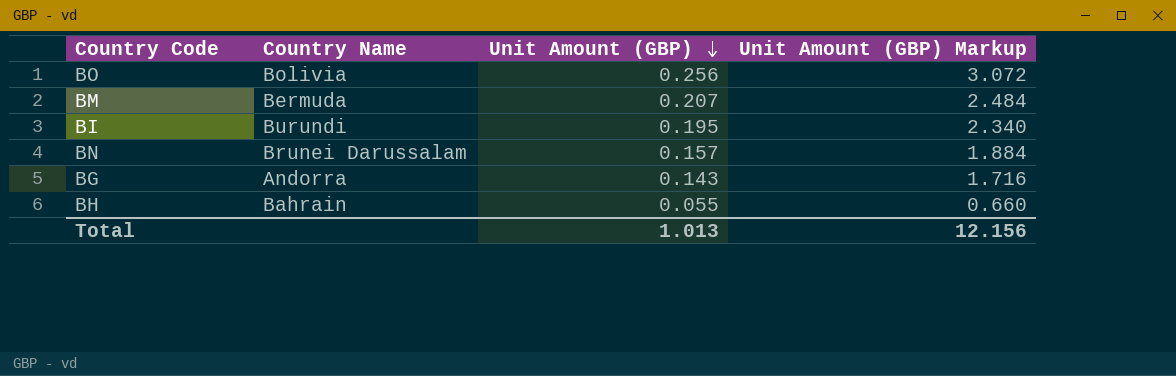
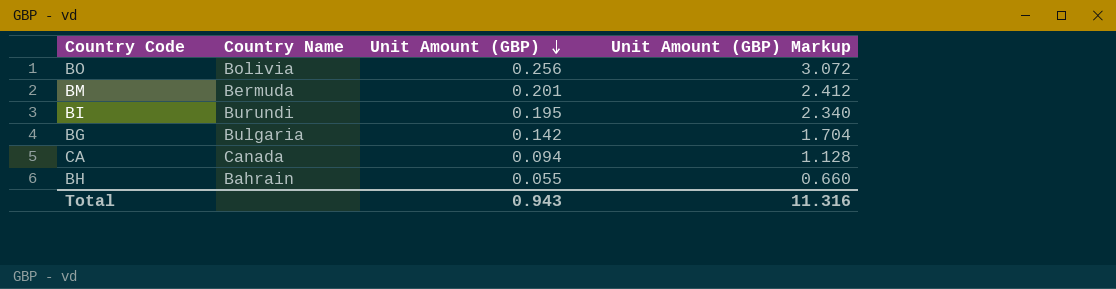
row BN: Brunei Darussalam | 0.157 | 1.884 -> none
BM | Unit Amount (GBP): 0.207 -> 0.201
BM | Unit Amount (GBP) Markup: 2.484 -> 2.412
BG | Country Name: Andorra -> Bulgaria
BG | Unit Amount (GBP): 0.143 -> 0.142
BG | Unit Amount (GBP) Markup: 1.716 -> 1.704
row CA: none -> Canada | 0.094 | 1.128
Total | Unit Amount (GBP): 1.013 -> 0.943
Total | Unit Amount (GBP) Markup: 12.156 -> 11.316

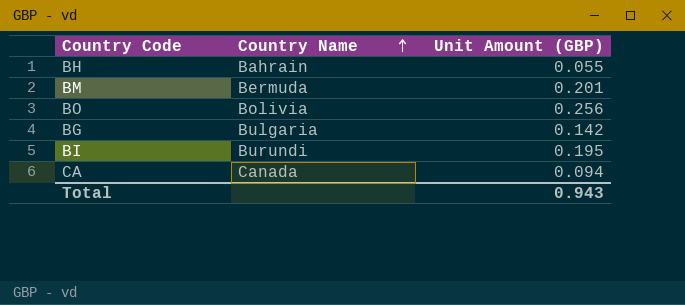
row order: Unit Amount (GBP) descending -> Country Name ascending
column Unit Amount (GBP) Markup | formula: [Unit Amount (GBP)] * 12 -> none

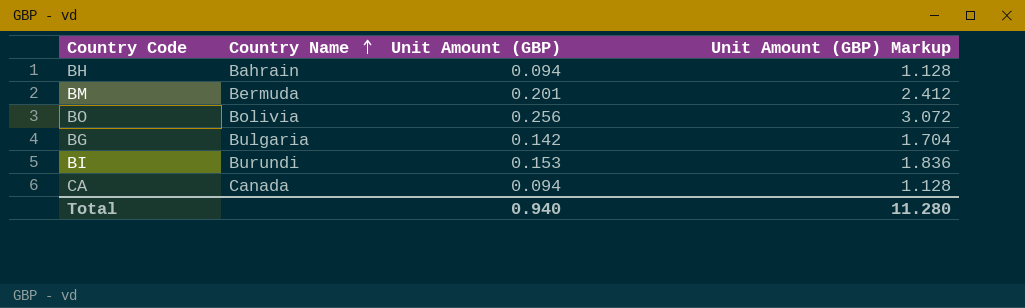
column Unit Amount (GBP) Markup | formula: none -> [Unit Amount (GBP)] * 12
BH | Unit Amount (GBP): 0.055 -> 0.094
BI | Unit Amount (GBP): 0.195 -> 0.153
Total | Unit Amount (GBP): 0.943 -> 0.940

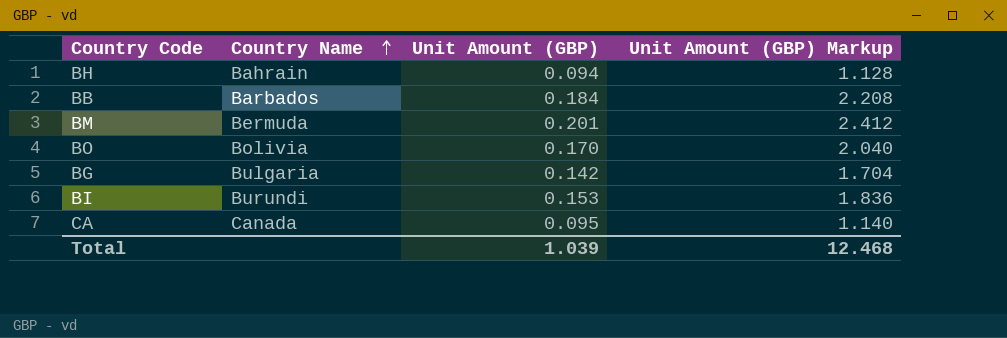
row BB: none -> Barbados | 0.184 | 2.208
BO | Unit Amount (GBP): 0.256 -> 0.170
BO | Unit Amount (GBP) Markup: 3.072 -> 2.040
CA | Unit Amount (GBP): 0.094 -> 0.095
CA | Unit Amount (GBP) Markup: 1.128 -> 1.140
Total | Unit Amount (GBP): 0.940 -> 1.039
Total | Unit Amount (GBP) Markup: 11.280 -> 12.468

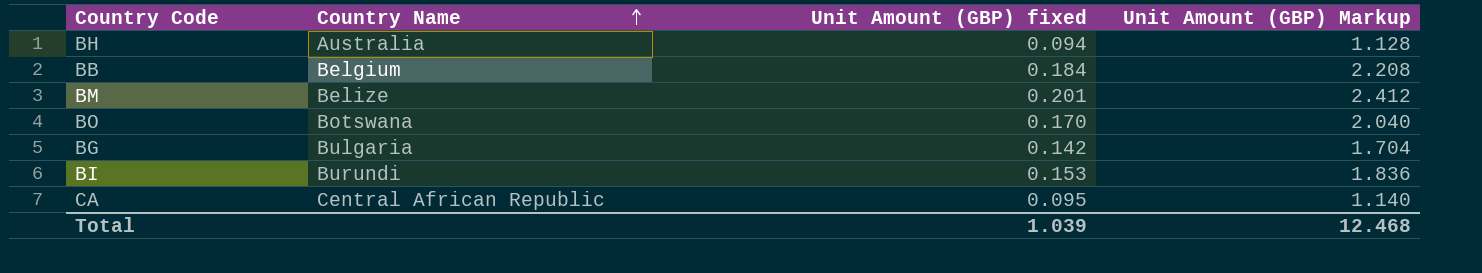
column name: Unit Amount (GBP) -> Unit Amount (GBP) fixed
BH | Country Name: Bahrain -> Australia
BB | Country Name: Barbados -> Belgium
BM | Country Name: Bermuda -> Belize
BO | Country Name: Bolivia -> Botswana
CA | Country Name: Canada -> Central African Republic

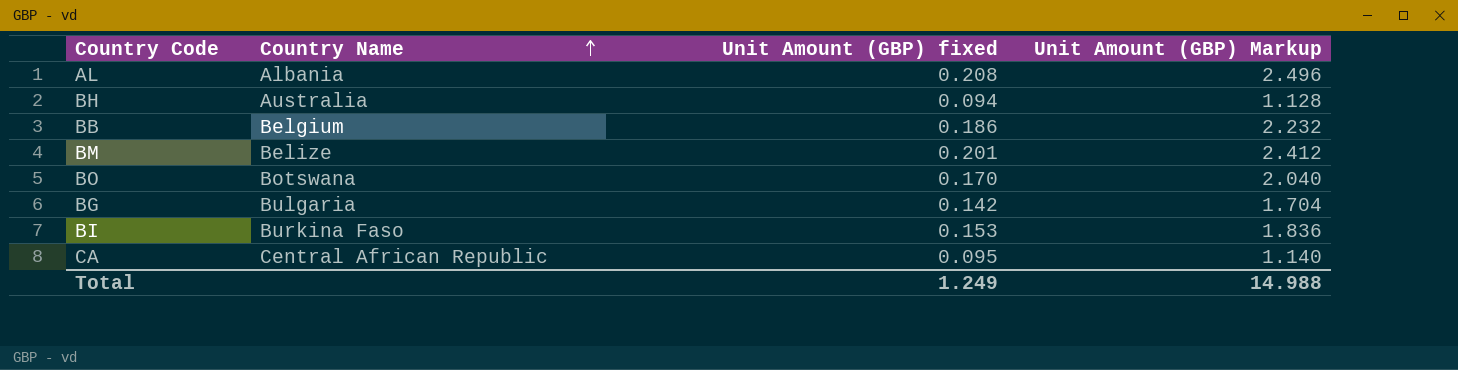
row AL: none -> Albania | 0.208 | 2.496
BB | Unit Amount (GBP) fixed: 0.184 -> 0.186
BB | Unit Amount (GBP) Markup: 2.208 -> 2.232
BI | Country Name: Burundi -> Burkina Faso
Total | Unit Amount (GBP) fixed: 1.039 -> 1.249
Total | Unit Amount (GBP) Markup: 12.468 -> 14.988

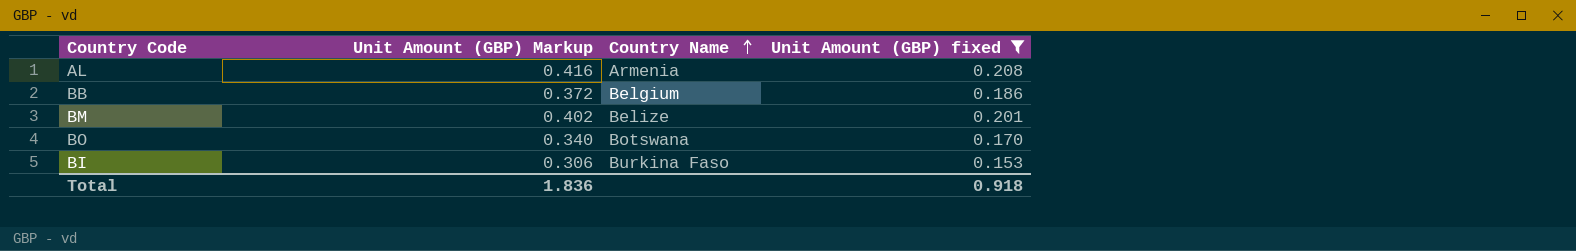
filter: none -> Unit Amount (GBP) fixed >= 0.153
column Unit Amount (GBP) Markup | formula: [Unit Amount (GBP) fixed] * 12 -> [Unit Amount (GBP) fixed] * 2
column Unit Amount (GBP) Markup | position: 4 -> 2
AL | Country Name: Albania -> Armenia
Total | Unit Amount (GBP) Markup: 14.988 -> 1.836
Total | Unit Amount (GBP) fixed: 1.249 -> 0.918

